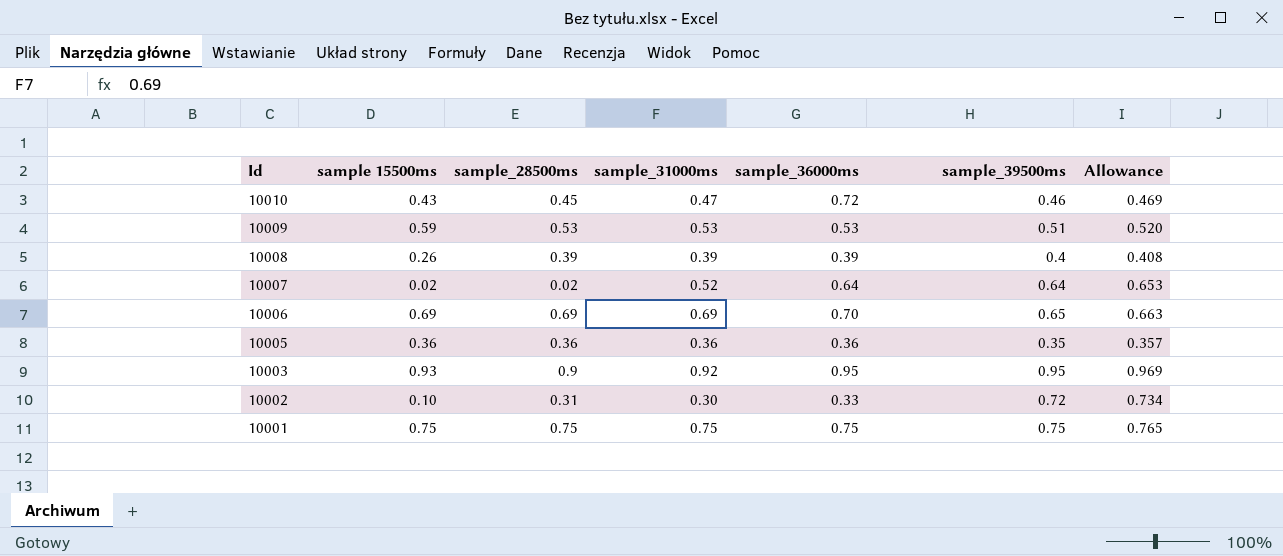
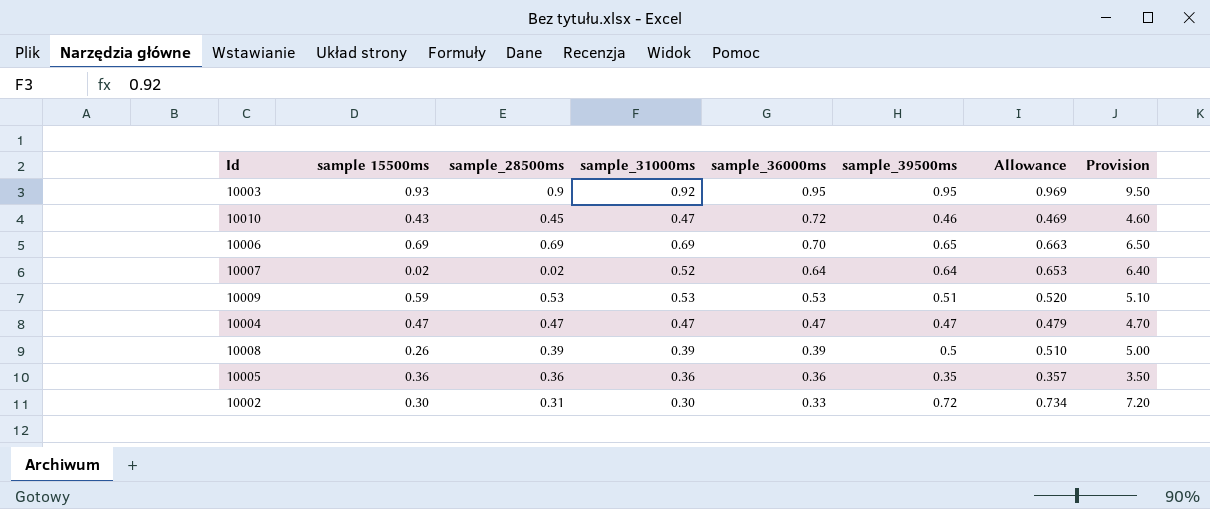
row order: Id descending -> sample_36000ms descending
column Provision | formula: none -> [sample_39500ms] * 10
row 10001: 0.75 | 0.75 | 0.75 | 0.75 | 0.75 | 0.765 -> none
row 10004: none -> 0.47 | 0.47 | 0.47 | 0.47 | 0.47 | 0.479 | 4.70
10008 | sample_39500ms: 0.4 -> 0.5
10008 | Allowance: 0.408 -> 0.510
10002 | sample 15500ms: 0.10 -> 0.30

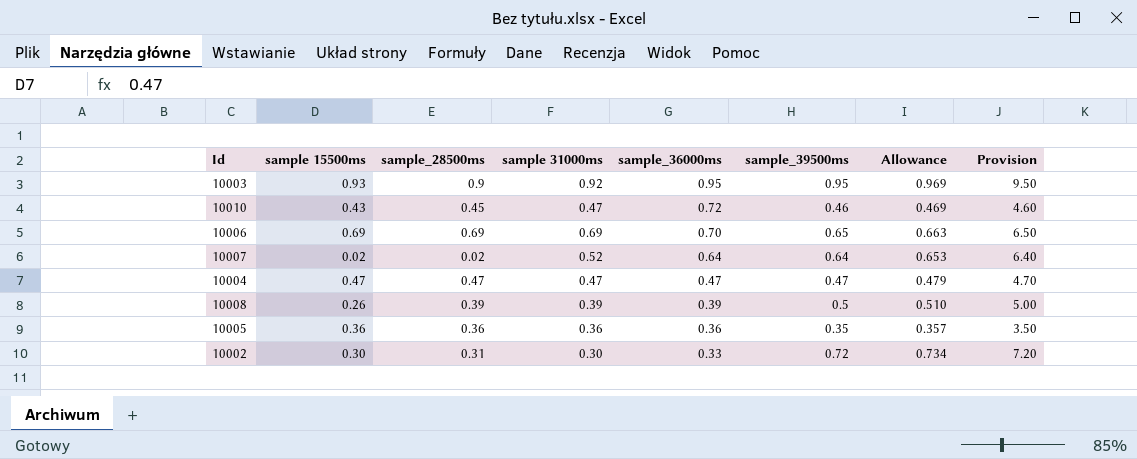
column name: sample_31000ms -> sample 31000ms
row 10009: 0.59 | 0.53 | 0.53 | 0.53 | 0.51 | 0.520 | 5.10 -> none

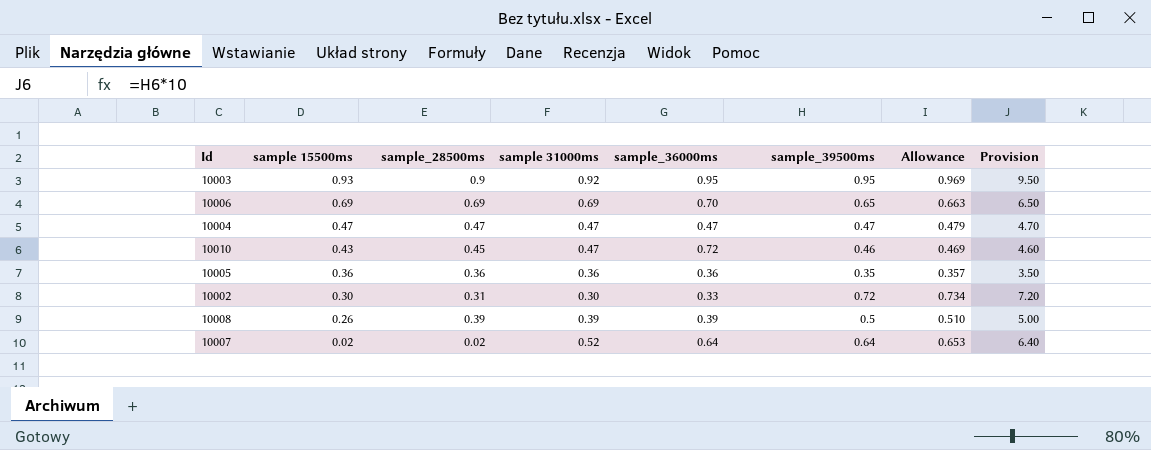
row order: sample_36000ms descending -> sample 15500ms descending

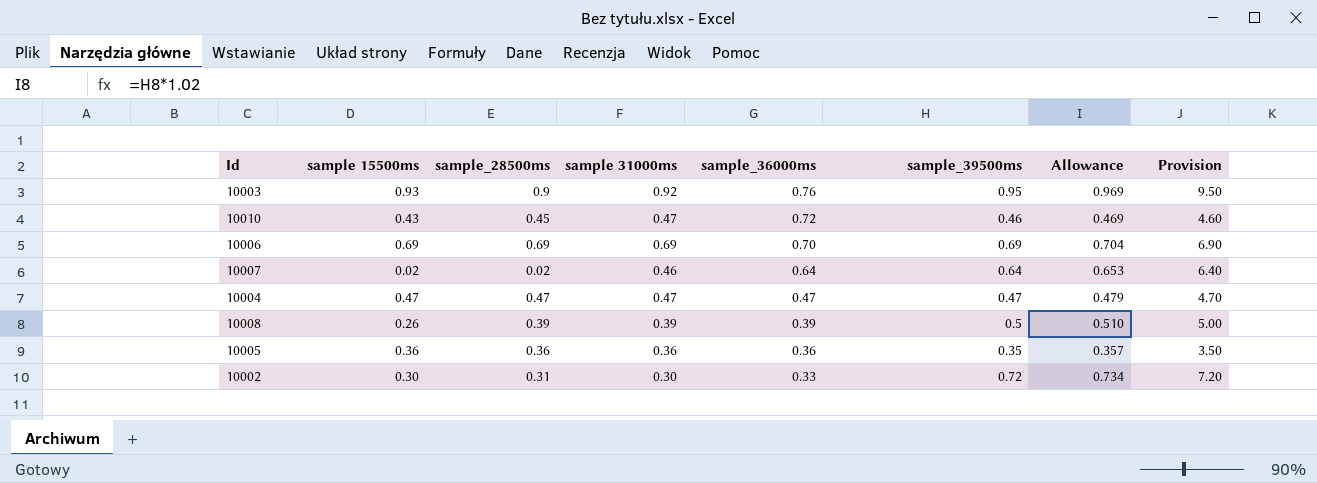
row order: sample 15500ms descending -> sample_36000ms descending
10003 | sample_36000ms: 0.95 -> 0.76
10006 | sample_39500ms: 0.65 -> 0.69
10006 | Allowance: 0.663 -> 0.704
10006 | Provision: 6.50 -> 6.90
10007 | sample 31000ms: 0.52 -> 0.46

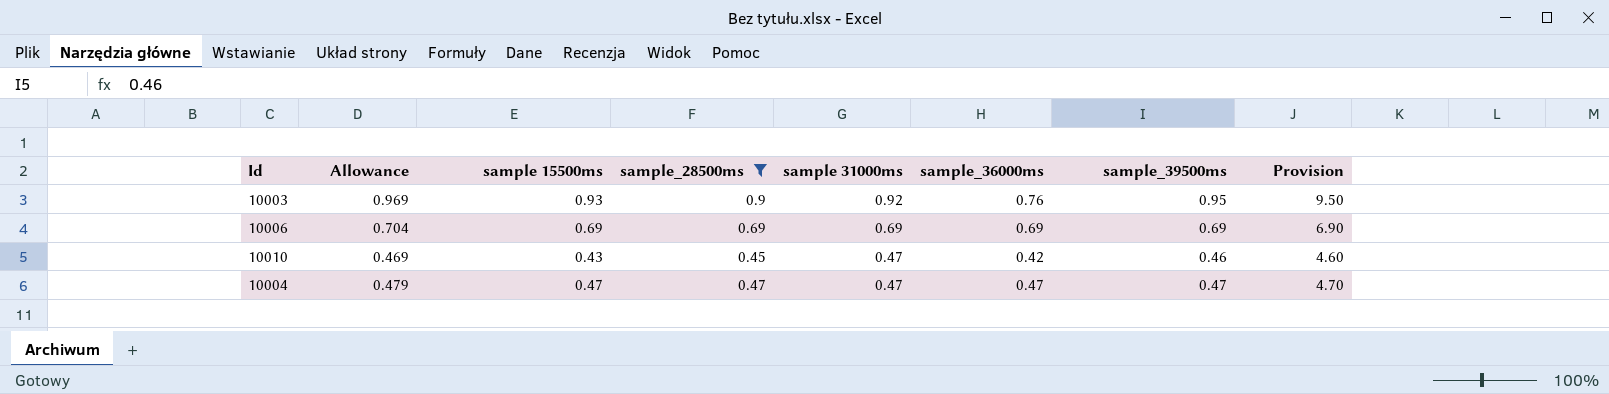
filter: none -> sample_28500ms >= 0.45
row order: sample_36000ms descending -> sample 31000ms descending
column Allowance | position: 7 -> 2
10006 | sample_36000ms: 0.70 -> 0.69
10010 | sample_36000ms: 0.72 -> 0.42

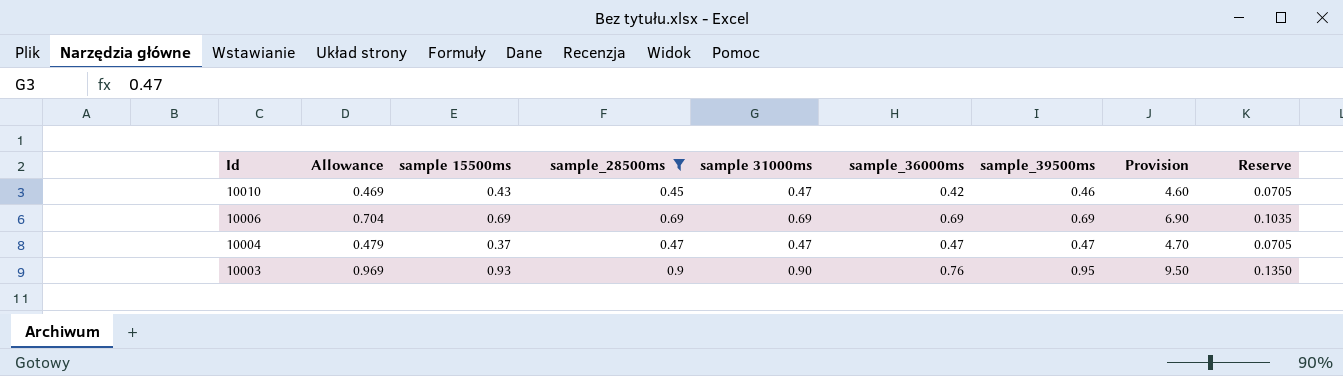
row order: sample 31000ms descending -> Id descending
column Reserve | formula: none -> [sample 31000ms] * 0.15
10004 | sample 15500ms: 0.47 -> 0.37
10003 | sample 31000ms: 0.92 -> 0.90

